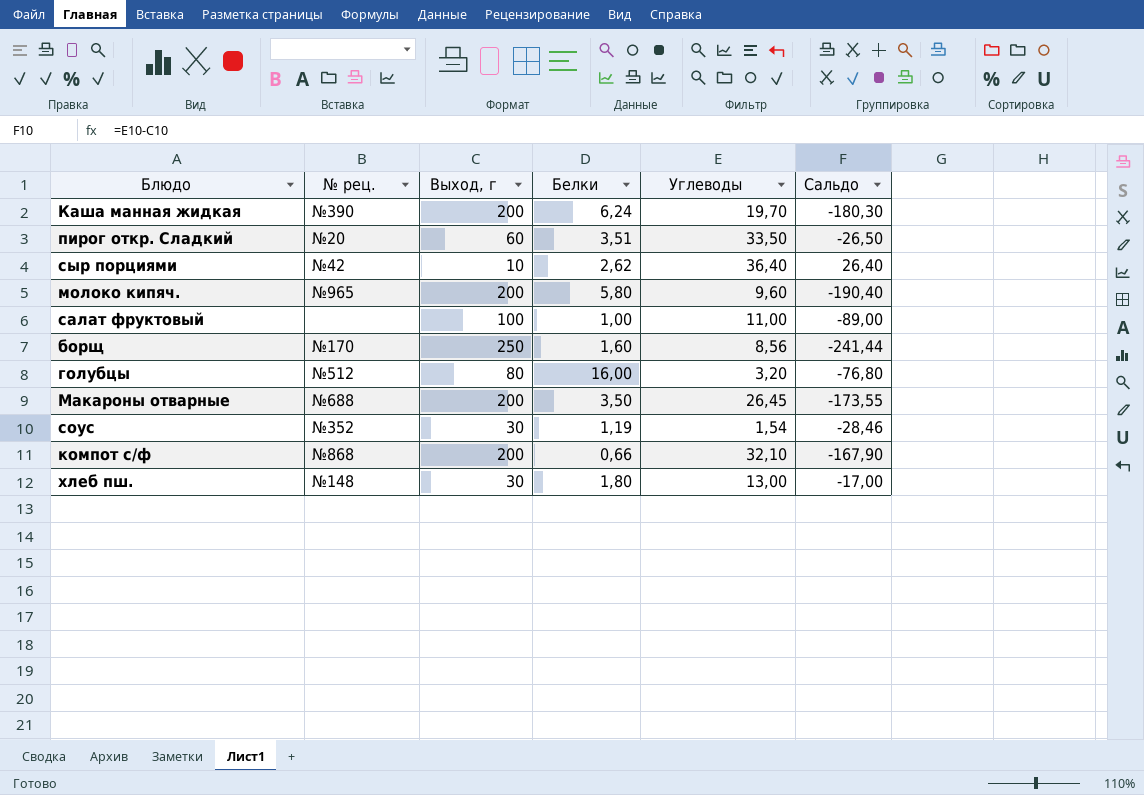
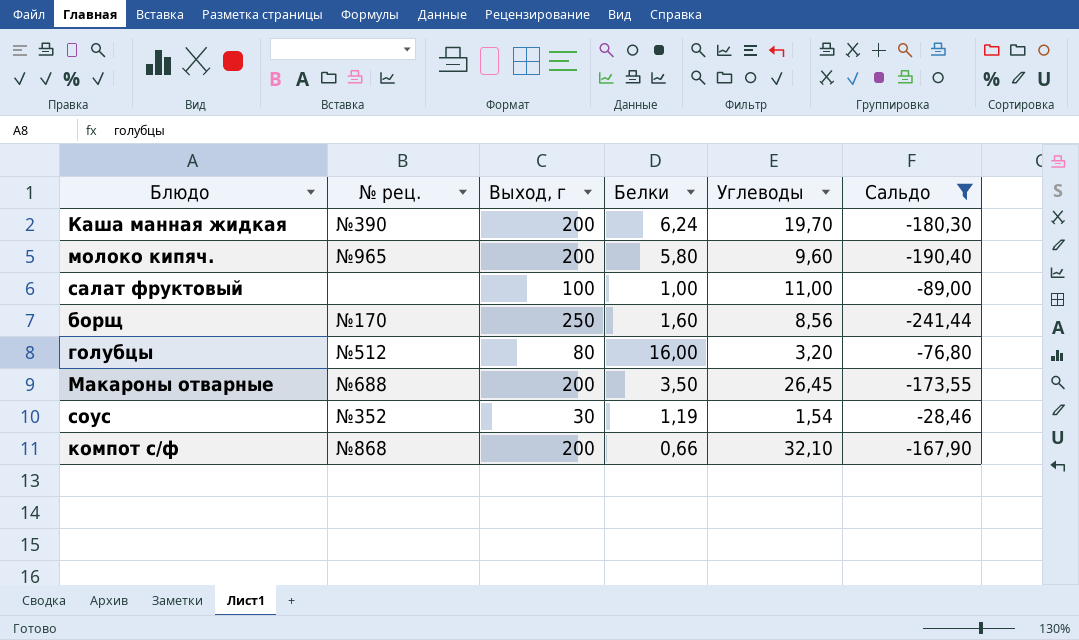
filter: none -> Сальдо <= -28,46

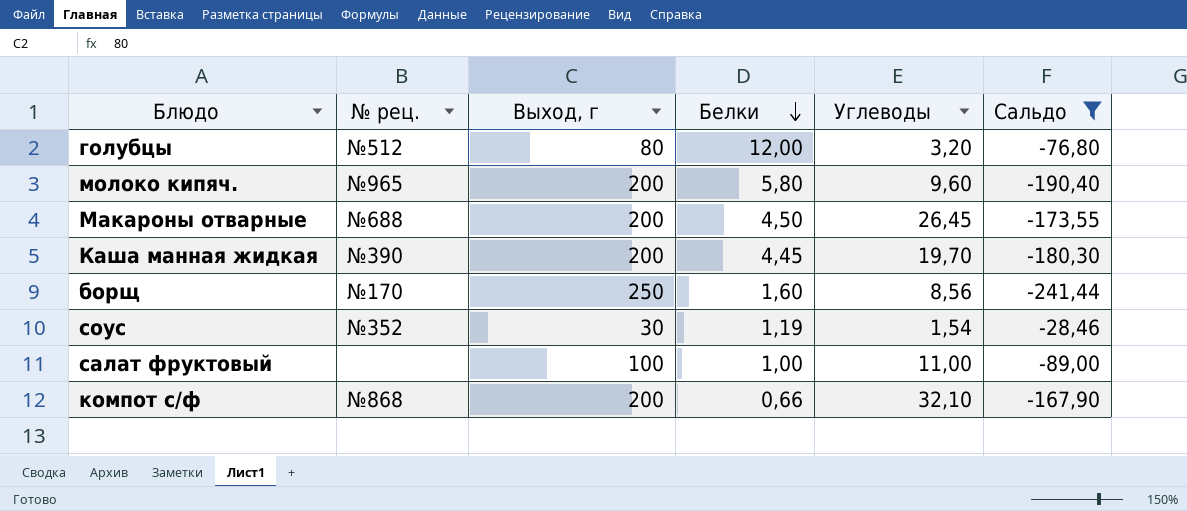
row order: none -> Белки descending
голубцы | Белки: 16,00 -> 12,00
Макароны отварные | Белки: 3,50 -> 4,50
Каша манная жидкая | Белки: 6,24 -> 4,45

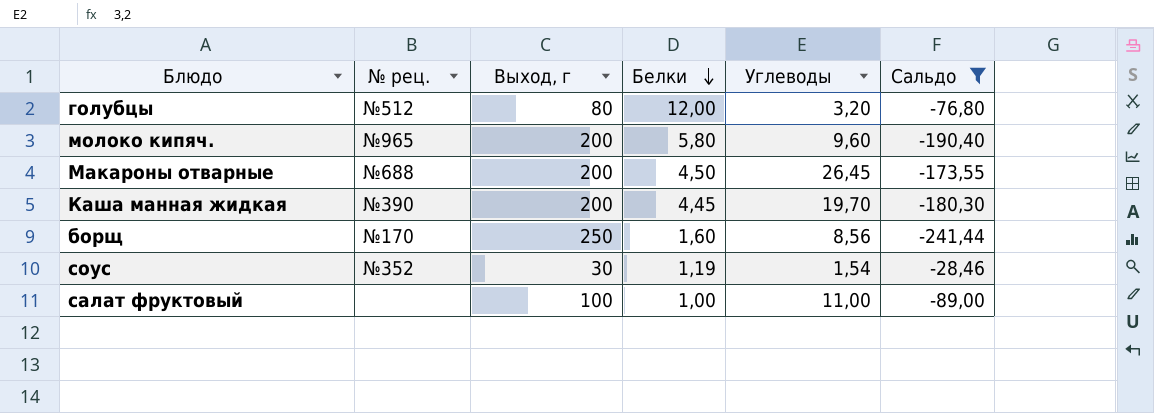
row компот с/ф: №868 | 200 | 0,66 | 32,10 | -167,90 -> none

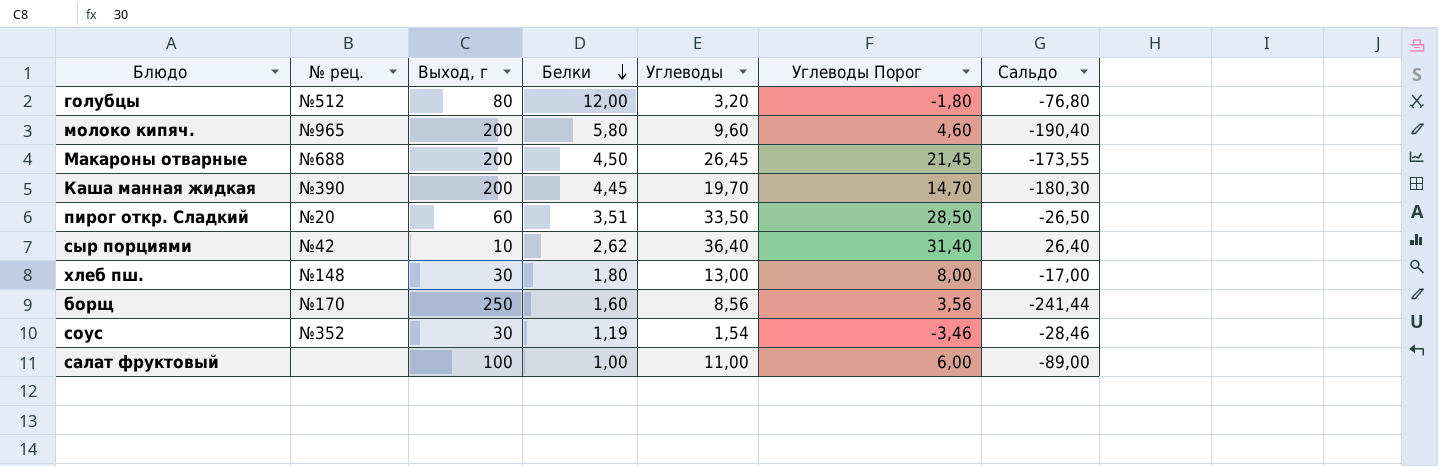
filter: Сальдо <= -28,46 -> none
column Углеводы Порог | formula: none -> [Углеводы] - 5

